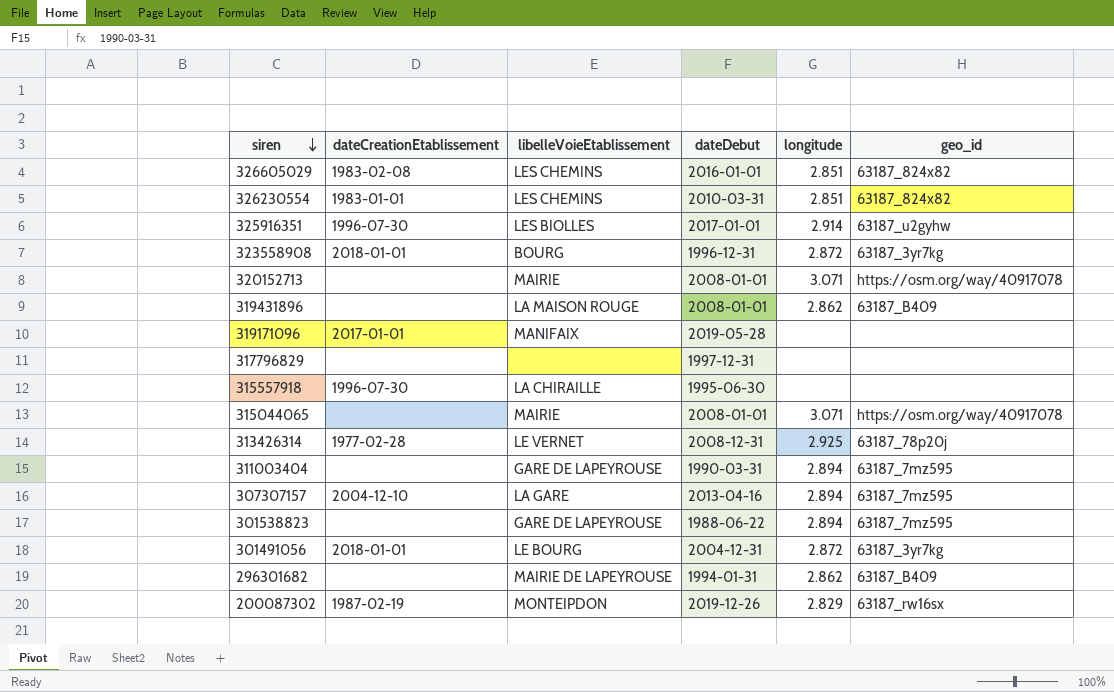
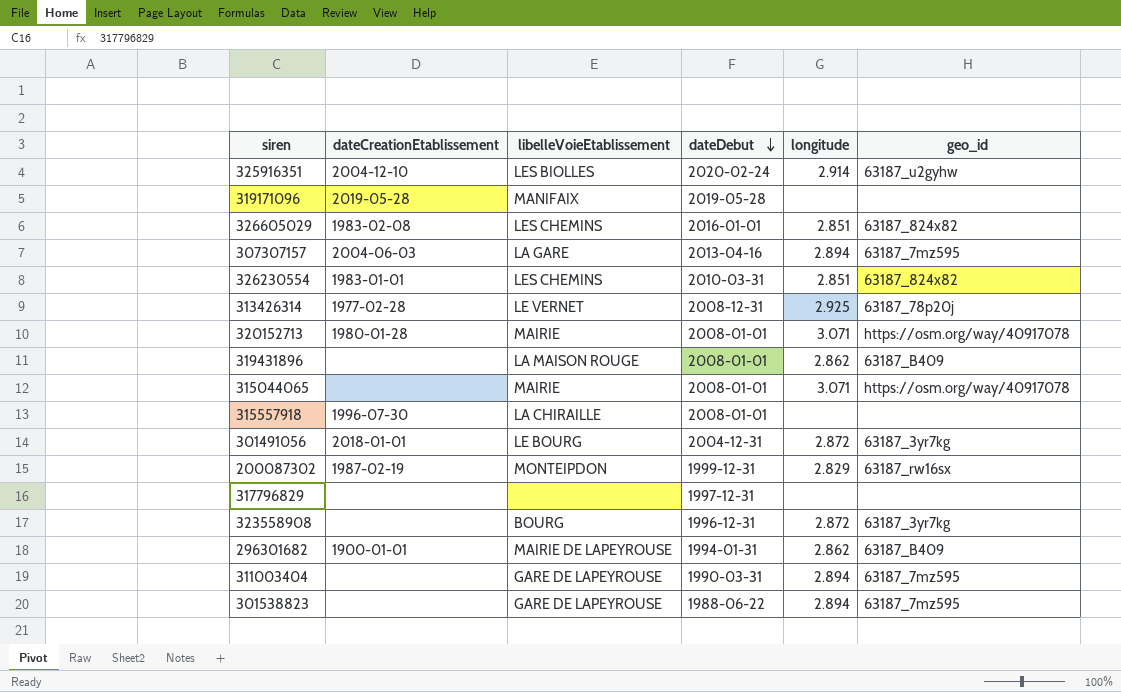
row order: siren descending -> dateDebut descending
325916351 | dateCreationEtablissement: 1996-07-30 -> 2004-12-10
325916351 | dateDebut: 2017-01-01 -> 2020-02-24
319171096 | dateCreationEtablissement: 2017-01-01 -> 2019-05-28
307307157 | dateCreationEtablissement: 2004-12-10 -> 2004-06-03
320152713 | dateCreationEtablissement: none -> 1980-01-28
315557918 | dateDebut: 1995-06-30 -> 2008-01-01
200087302 | dateDebut: 2019-12-26 -> 1999-12-31
323558908 | dateCreationEtablissement: 2018-01-01 -> none
296301682 | dateCreationEtablissement: none -> 1900-01-01

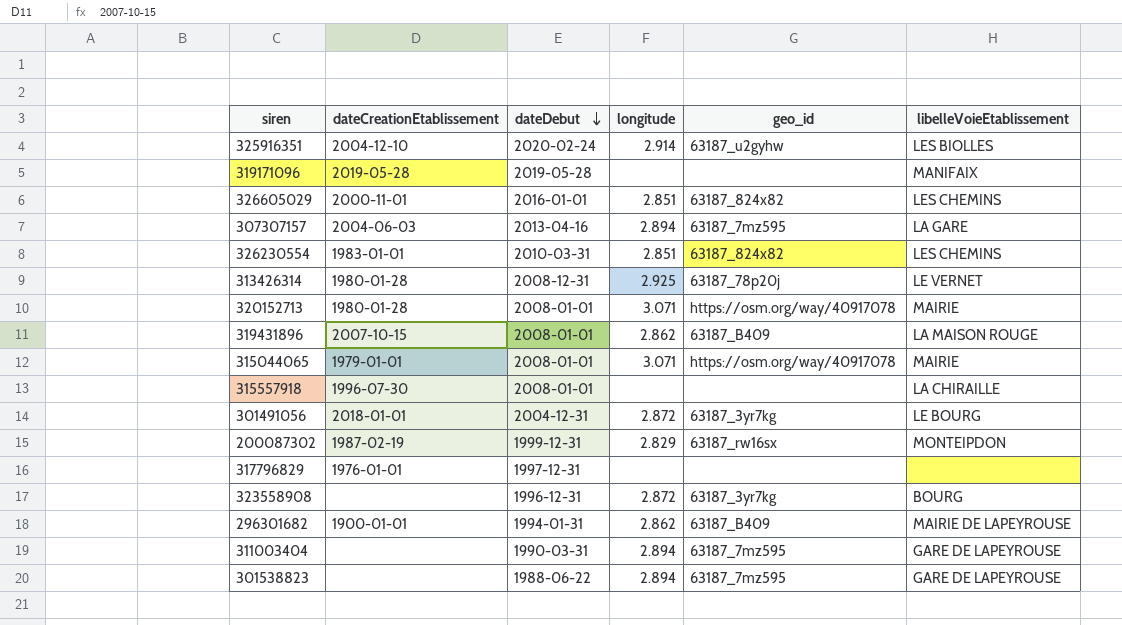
column libelleVoieEtablissement | position: 3 -> 6
326605029 | dateCreationEtablissement: 1983-02-08 -> 2000-11-01
313426314 | dateCreationEtablissement: 1977-02-28 -> 1980-01-28
319431896 | dateCreationEtablissement: none -> 2007-10-15
315044065 | dateCreationEtablissement: none -> 1979-01-01
317796829 | dateCreationEtablissement: none -> 1976-01-01

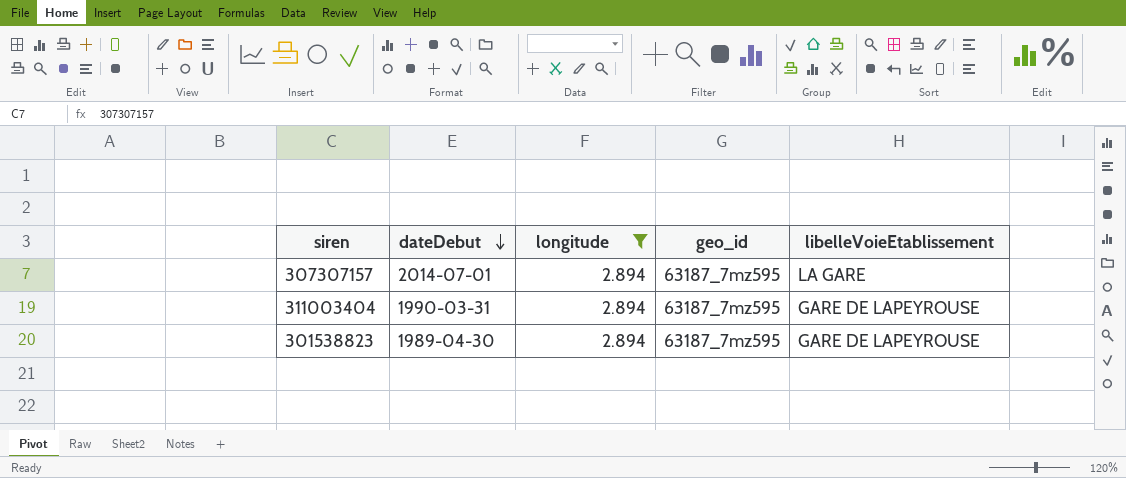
filter: none -> longitude = 2.894
column dateCreationEtablissement | position: 2 -> none
307307157 | dateDebut: 2013-04-16 -> 2014-07-01
301538823 | dateDebut: 1988-06-22 -> 1989-04-30

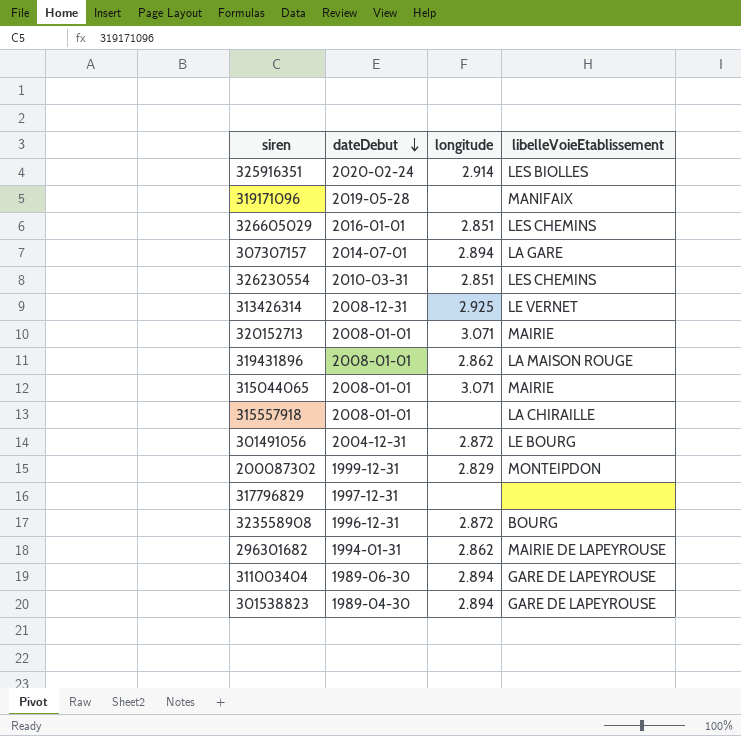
filter: longitude = 2.894 -> none
column geo_id | position: 4 -> none
311003404 | dateDebut: 1990-03-31 -> 1989-06-30

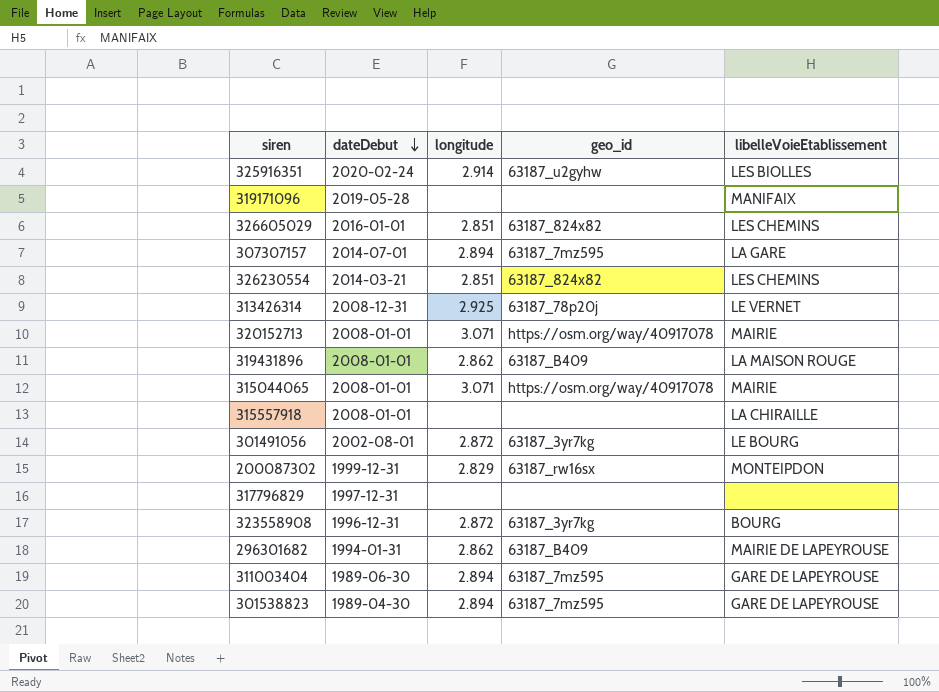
column geo_id | position: none -> 4
326230554 | dateDebut: 2010-03-31 -> 2014-03-21
301491056 | dateDebut: 2004-12-31 -> 2002-08-01

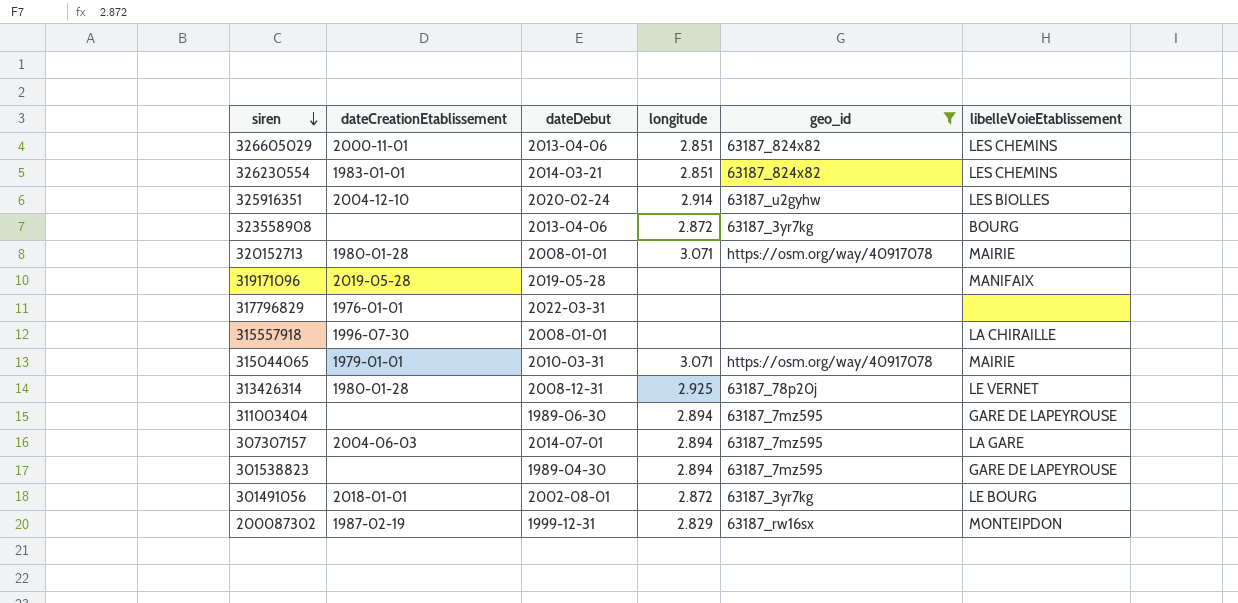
filter: none -> geo_id != 63187_B409
row order: dateDebut descending -> siren descending
column dateCreationEtablissement | position: none -> 2
326605029 | dateDebut: 2016-01-01 -> 2013-04-06
323558908 | dateDebut: 1996-12-31 -> 2013-04-06
317796829 | dateDebut: 1997-12-31 -> 2022-03-31
315044065 | dateDebut: 2008-01-01 -> 2010-03-31

